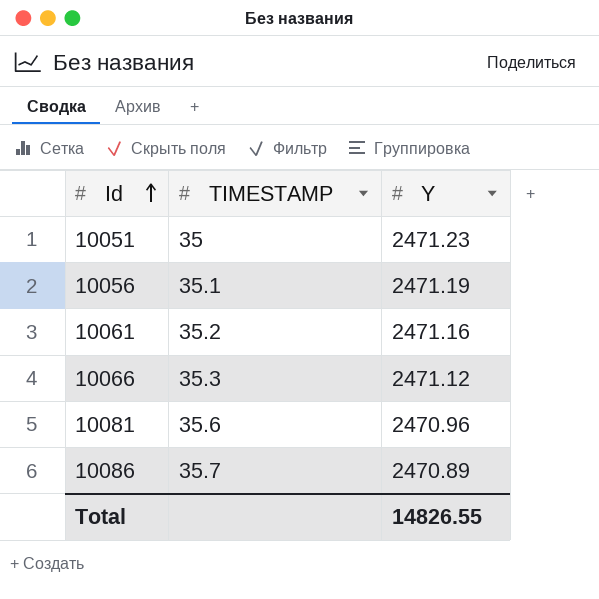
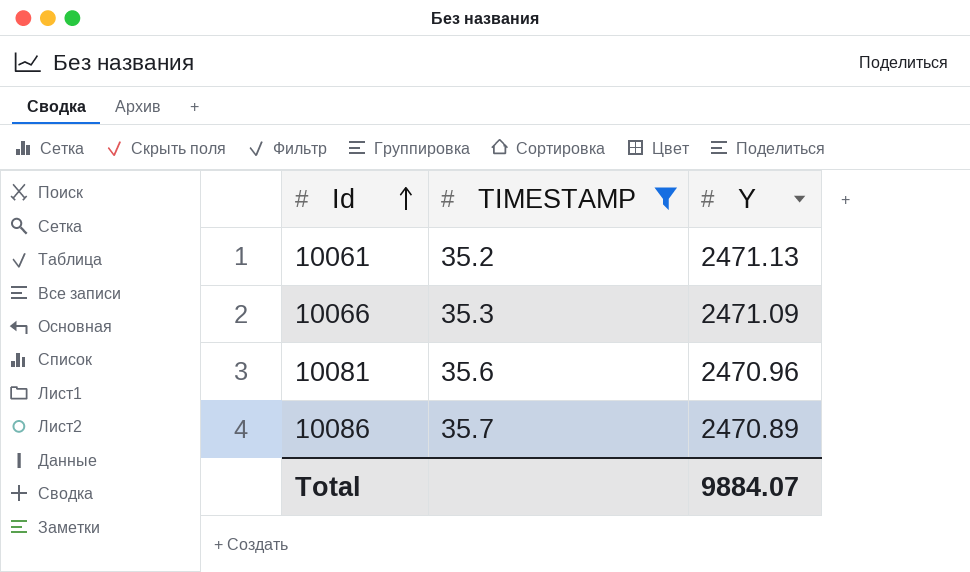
filter: none -> TIMESTAMP >= 35.2
10061 | Y: 2471.16 -> 2471.13
10066 | Y: 2471.12 -> 2471.09
Total | Y: 14826.55 -> 9884.07

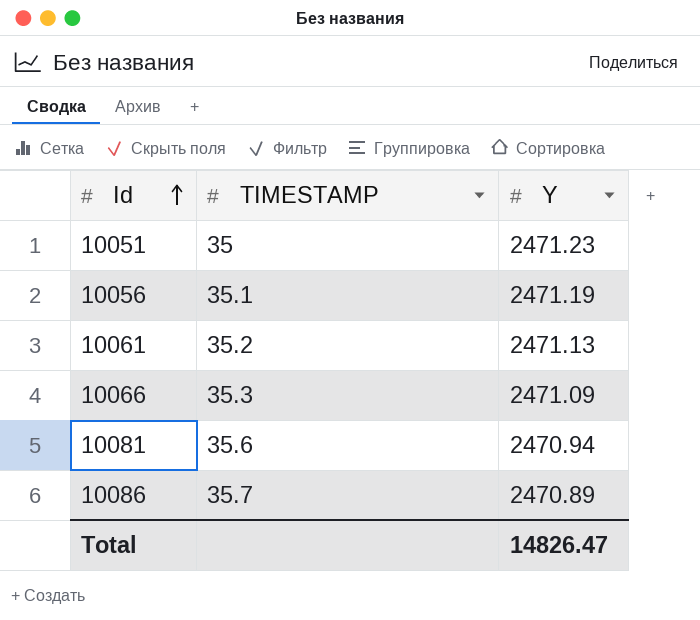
filter: TIMESTAMP >= 35.2 -> none
10081 | Y: 2470.96 -> 2470.94
Total | Y: 9884.07 -> 14826.47

